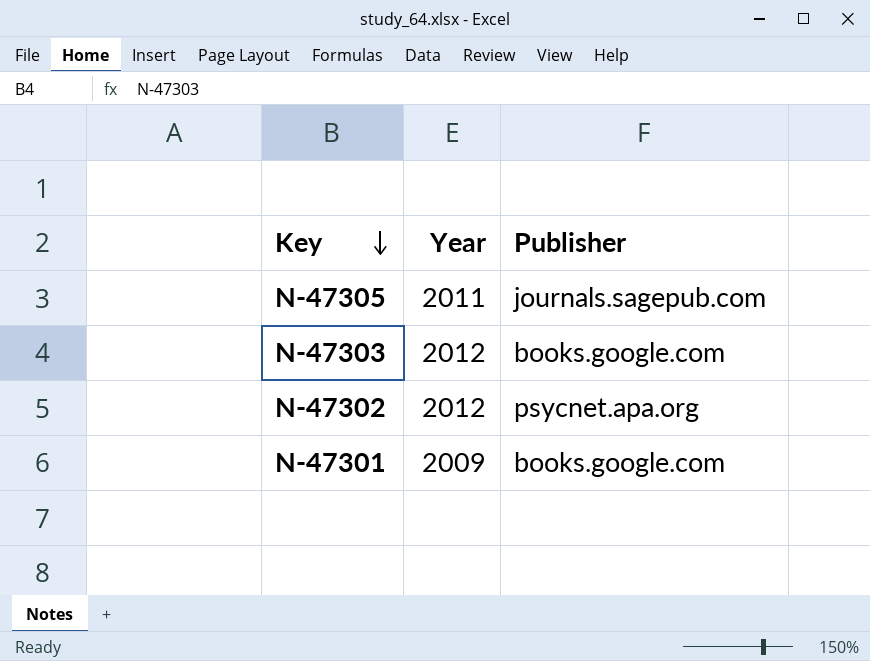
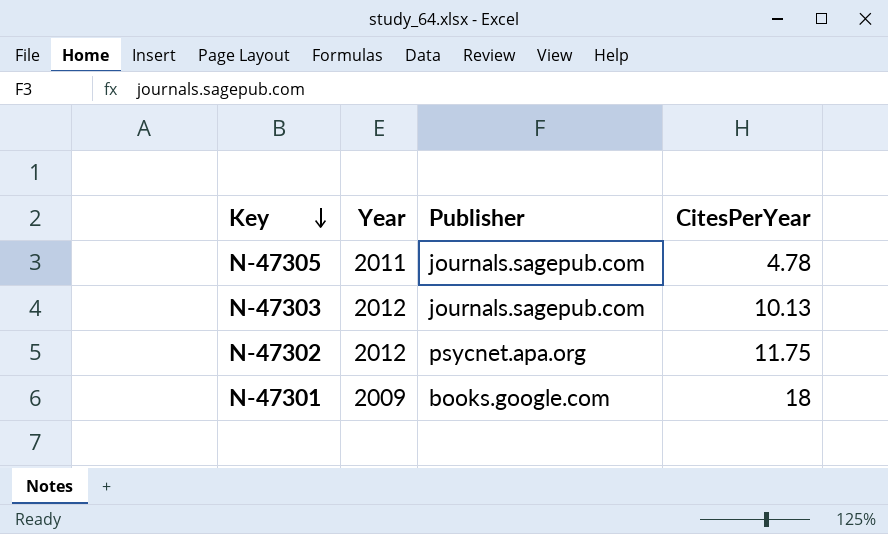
column CitesPerYear | position: none -> 4
N-47303 | Publisher: books.google.com -> journals.sagepub.com

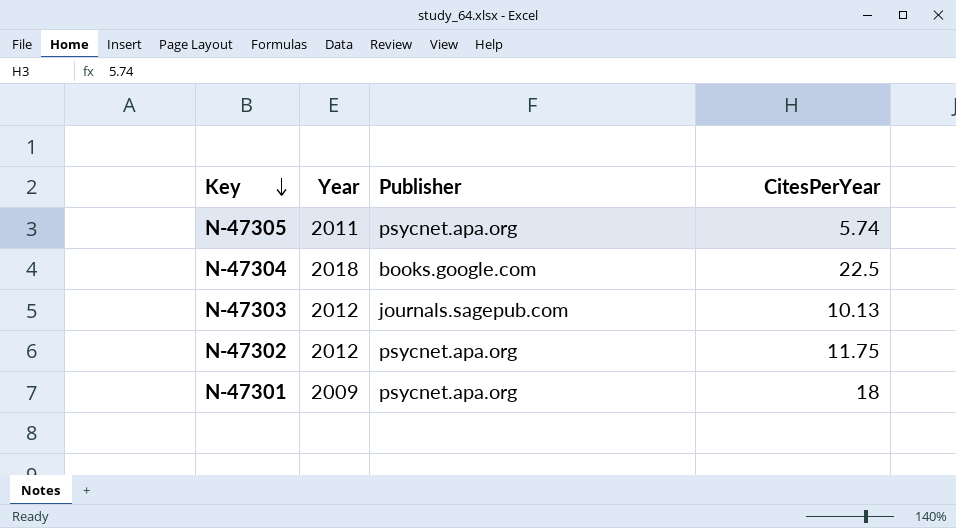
N-47305 | Publisher: journals.sagepub.com -> psycnet.apa.org
N-47305 | CitesPerYear: 4.78 -> 5.74
row N-47304: none -> 2018 | books.google.com | 22.5
N-47301 | Publisher: books.google.com -> psycnet.apa.org

